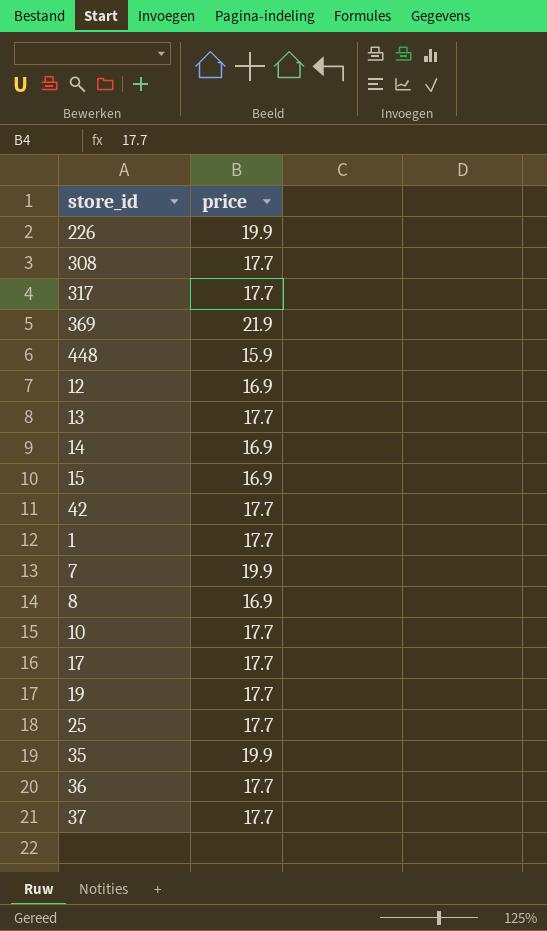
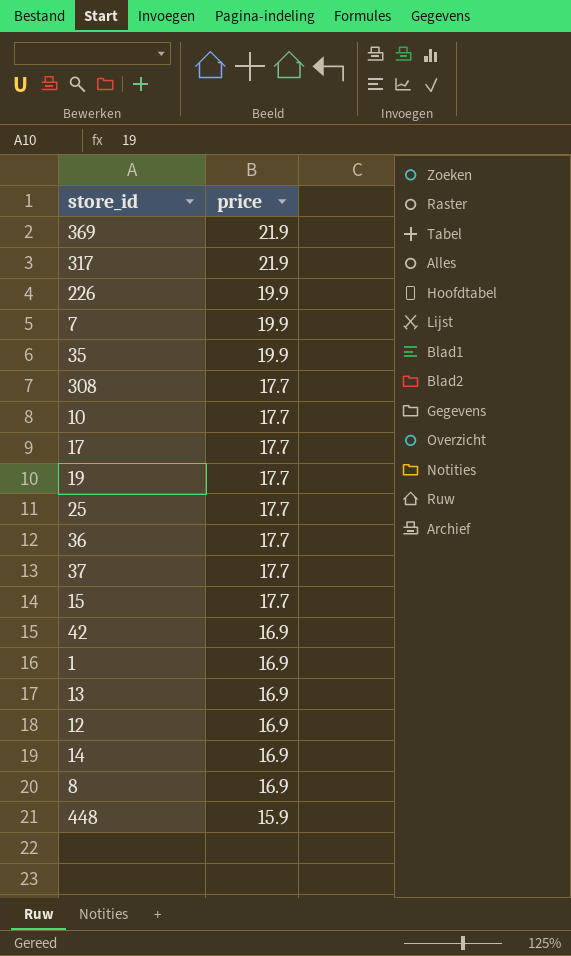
row order: none -> price descending
317 | price: 17.7 -> 21.9
15 | price: 16.9 -> 17.7
42 | price: 17.7 -> 16.9
1 | price: 17.7 -> 16.9
13 | price: 17.7 -> 16.9

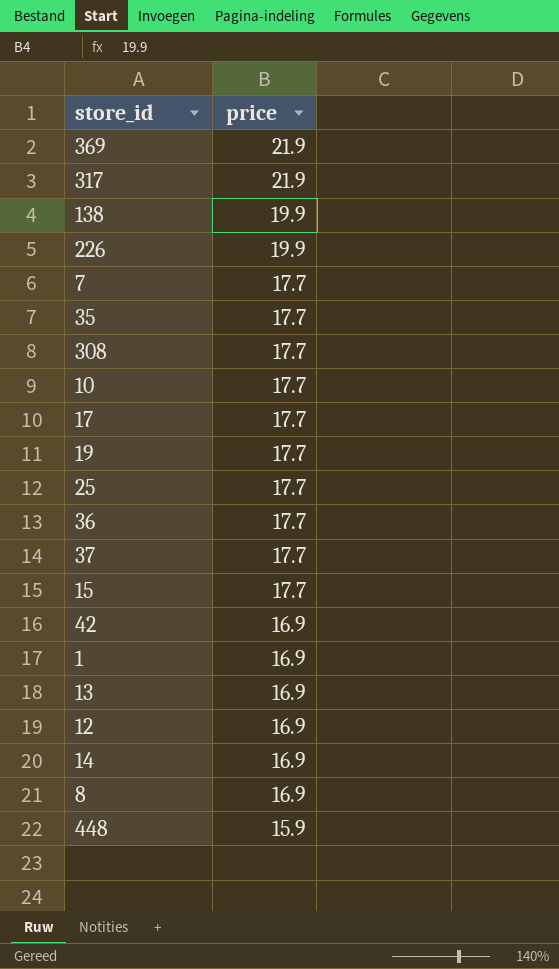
row 138: none -> 19.9
7 | price: 19.9 -> 17.7
35 | price: 19.9 -> 17.7

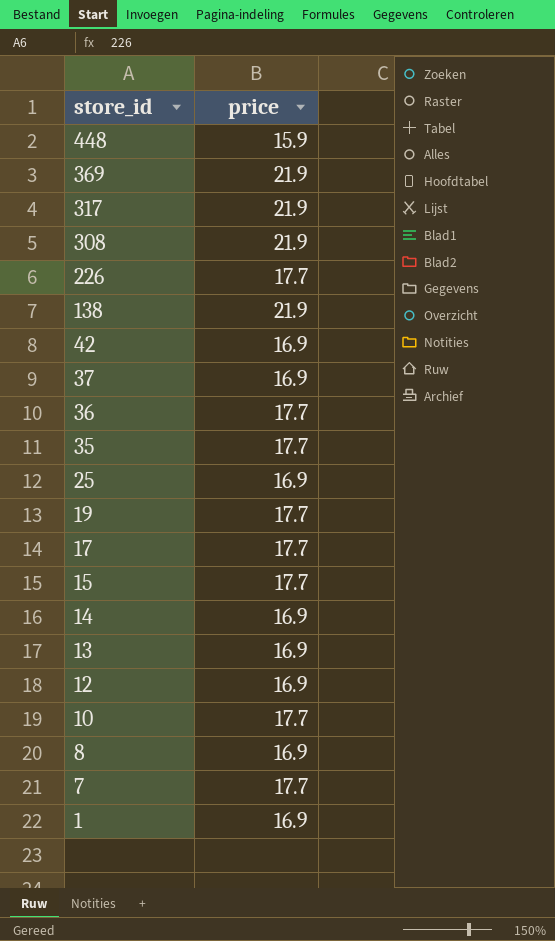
row order: price descending -> store_id descending
308 | price: 17.7 -> 21.9
226 | price: 19.9 -> 17.7
138 | price: 19.9 -> 21.9
37 | price: 17.7 -> 16.9
25 | price: 17.7 -> 16.9

